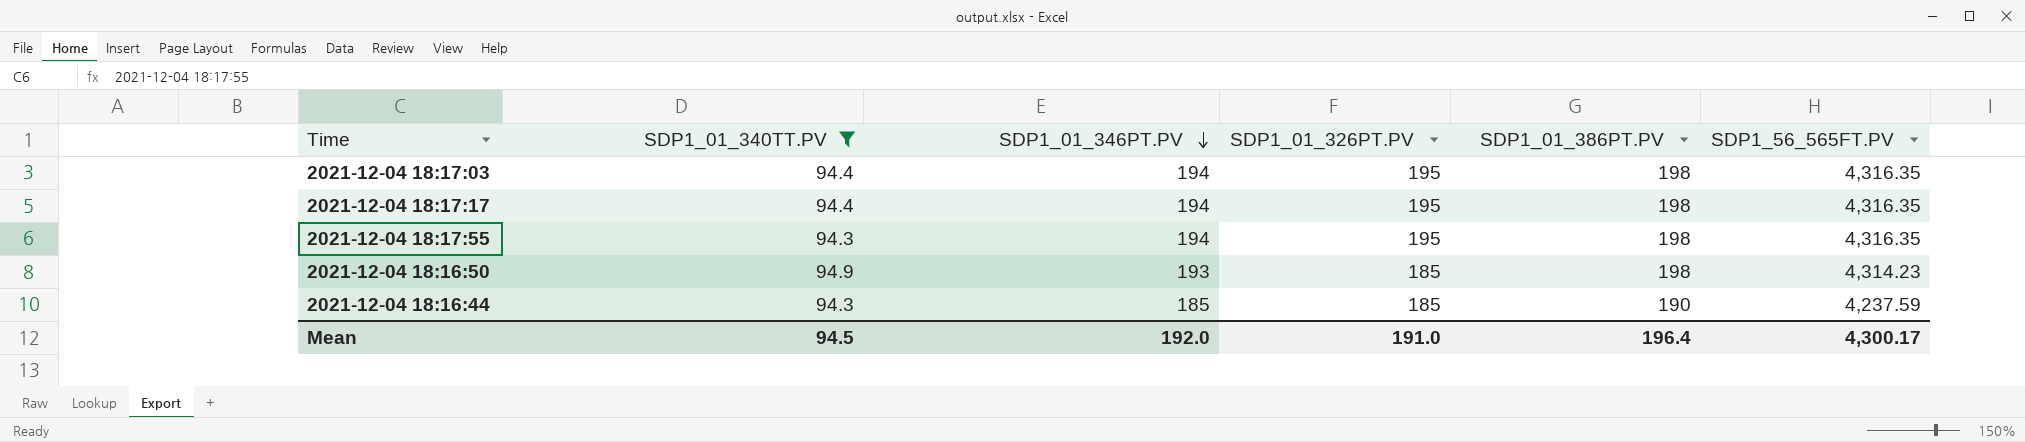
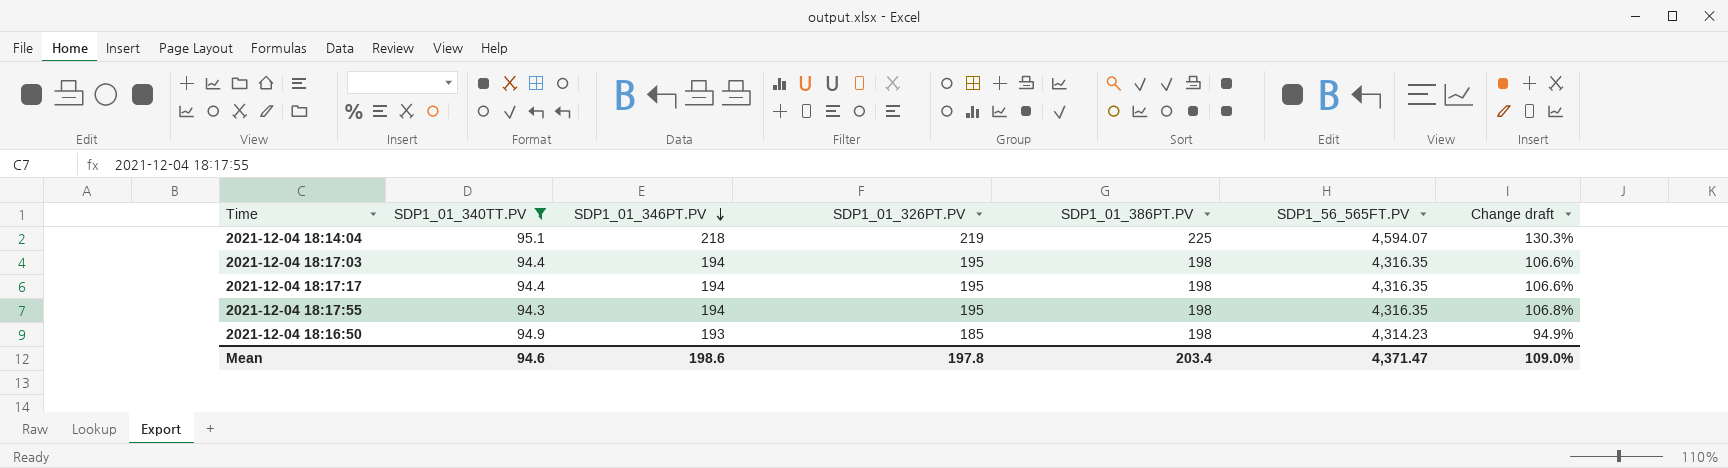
column Change draft | formula: none -> ([SDP1_01_326PT.PV] - [SDP1_01_340TT.PV]) / [SDP1_01_340TT.PV]
row 2021-12-04 18:16:44: 94.3 | 185 | 185 | 190 | 4,237.59 -> none
row 2021-12-04 18:14:04: none -> 95.1 | 218 | 219 | 225 | 4,594.07 | 130.3%
Mean | SDP1_01_340TT.PV: 94.5 -> 94.6
Mean | SDP1_01_346PT.PV: 192.0 -> 198.6
Mean | SDP1_01_326PT.PV: 191.0 -> 197.8
Mean | SDP1_01_386PT.PV: 196.4 -> 203.4
Mean | SDP1_56_565FT.PV: 4,300.17 -> 4,371.47

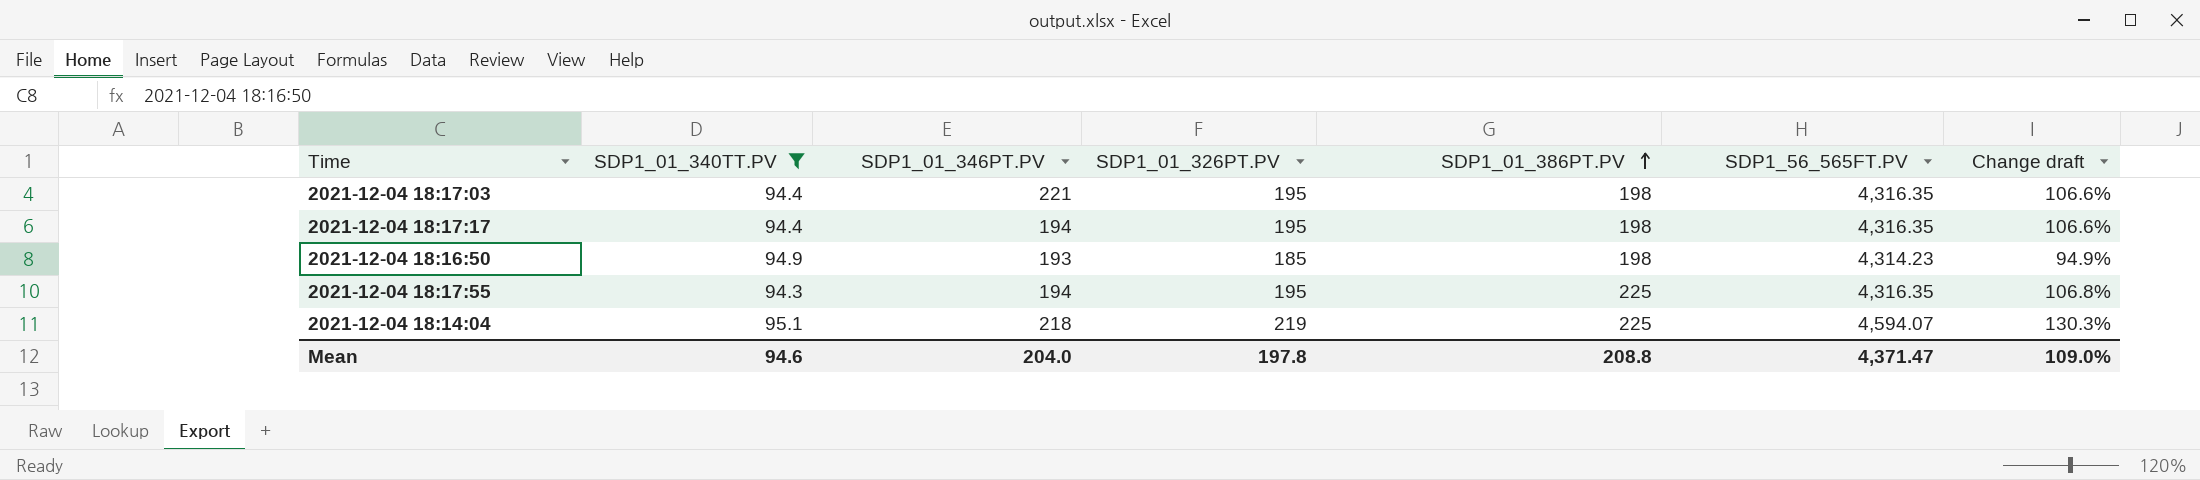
row order: SDP1_01_346PT.PV descending -> SDP1_01_386PT.PV ascending
2021-12-04 18:17:03 | SDP1_01_346PT.PV: 194 -> 221
2021-12-04 18:17:55 | SDP1_01_386PT.PV: 198 -> 225
Mean | SDP1_01_346PT.PV: 198.6 -> 204.0
Mean | SDP1_01_386PT.PV: 203.4 -> 208.8

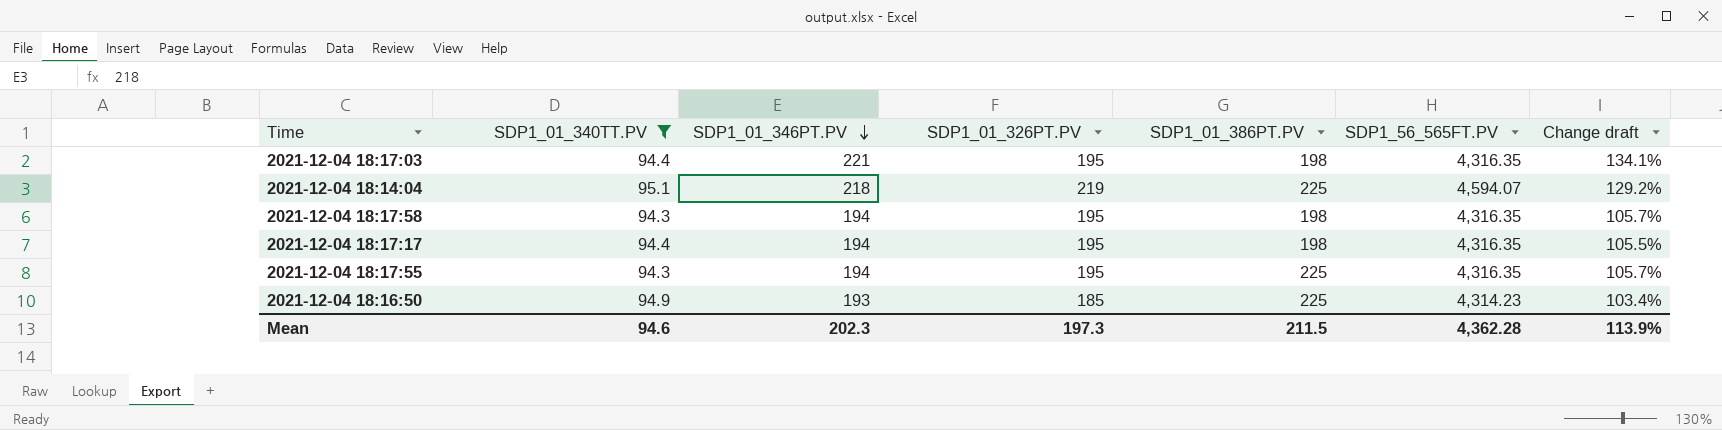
row order: SDP1_01_386PT.PV ascending -> SDP1_01_346PT.PV descending
column Change draft | formula: ([SDP1_01_326PT.PV] - [SDP1_01_340TT.PV]) / [SDP1_01_340TT.PV] -> ([SDP1_01_346PT.PV] - [SDP1_01_340TT.PV]) / [SDP1_01_340TT.PV]
row 2021-12-04 18:17:58: none -> 94.3 | 194 | 195 | 198 | 4,316.35 | 105.7%
2021-12-04 18:16:50 | SDP1_01_386PT.PV: 198 -> 225
Mean | SDP1_01_346PT.PV: 204.0 -> 202.3
Mean | SDP1_01_326PT.PV: 197.8 -> 197.3
Mean | SDP1_01_386PT.PV: 208.8 -> 211.5
Mean | SDP1_56_565FT.PV: 4,371.47 -> 4,362.28
Mean | Change draft: 109.0% -> 113.9%

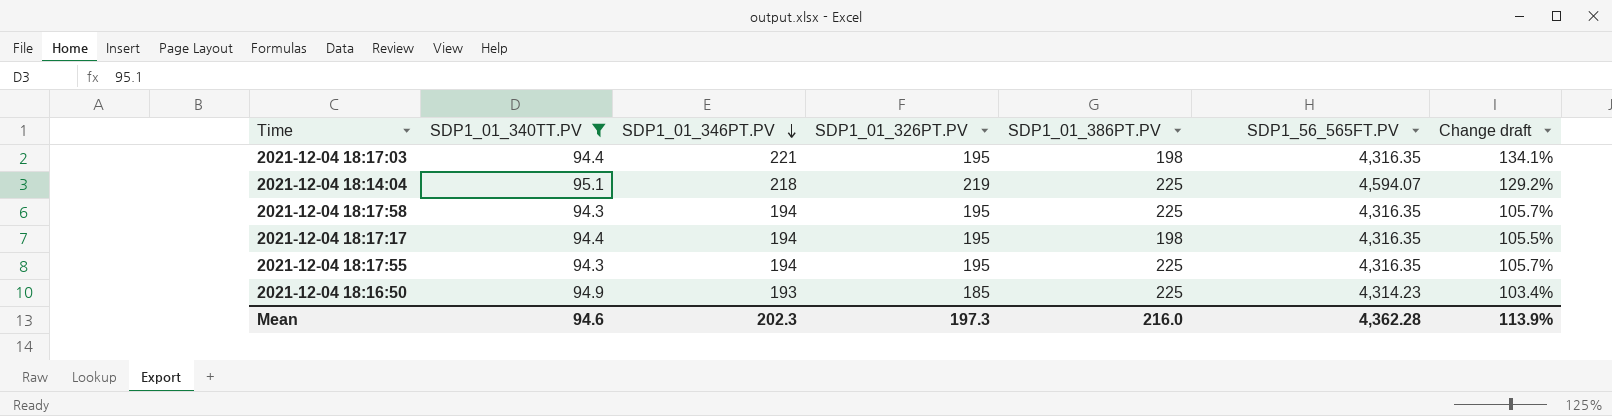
2021-12-04 18:17:58 | SDP1_01_386PT.PV: 198 -> 225
Mean | SDP1_01_386PT.PV: 211.5 -> 216.0

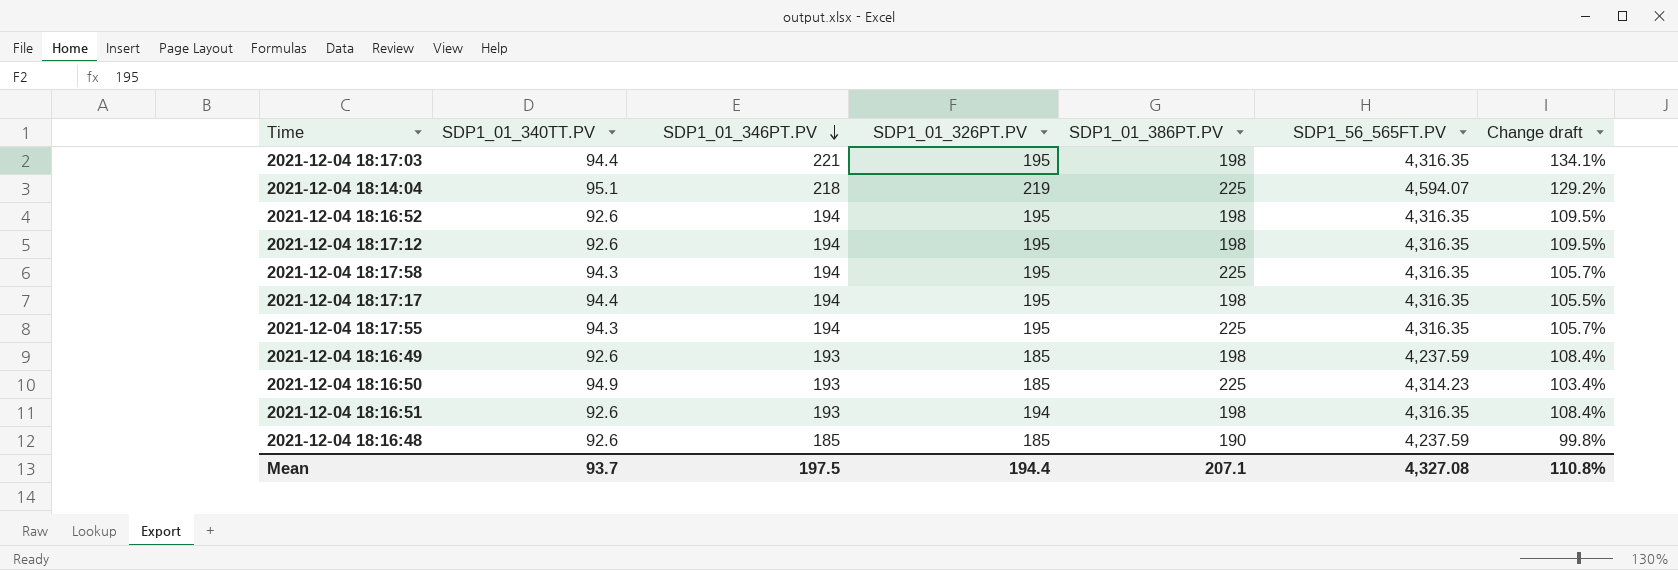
filter: SDP1_01_340TT.PV != 92.6 -> none
Mean | SDP1_01_340TT.PV: 94.6 -> 93.7
Mean | SDP1_01_346PT.PV: 202.3 -> 197.5
Mean | SDP1_01_326PT.PV: 197.3 -> 194.4
Mean | SDP1_01_386PT.PV: 216.0 -> 207.1
Mean | SDP1_56_565FT.PV: 4,362.28 -> 4,327.08
Mean | Change draft: 113.9% -> 110.8%

